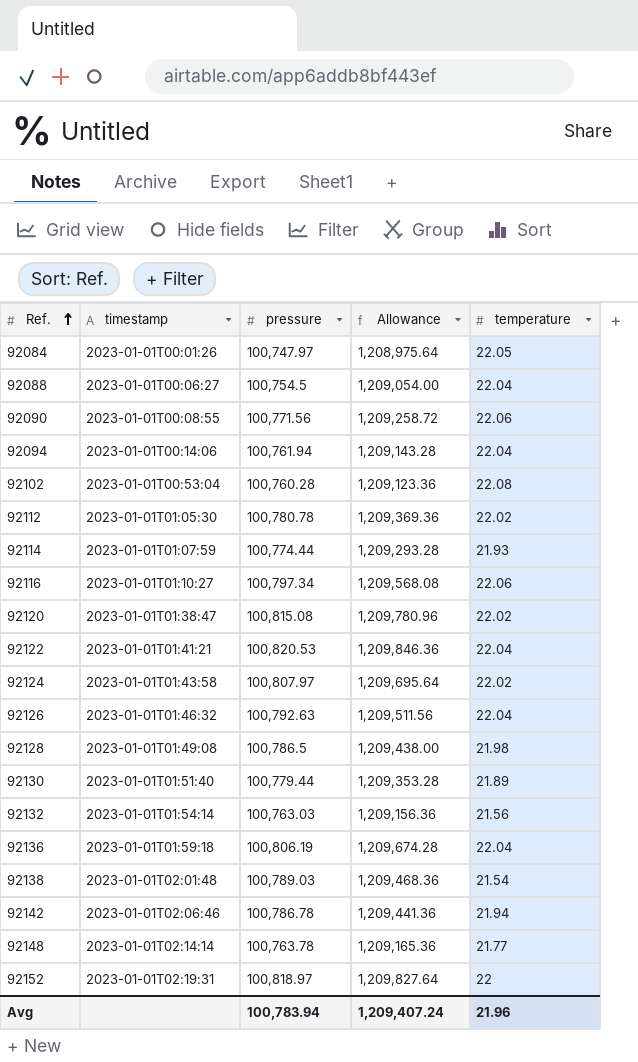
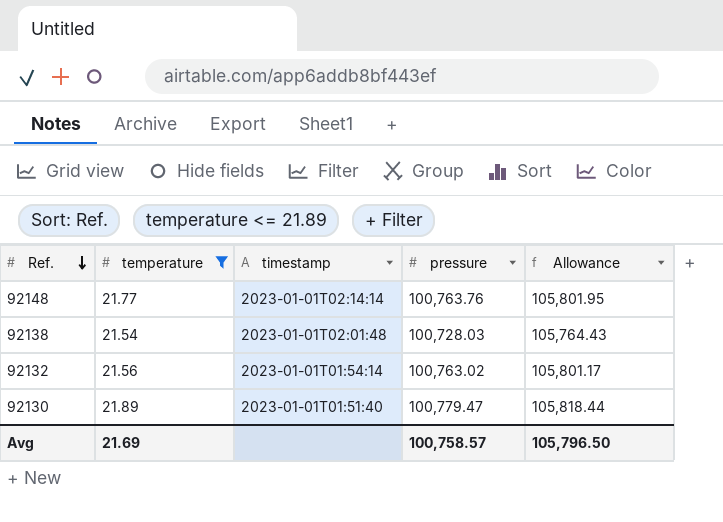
filter: none -> temperature <= 21.89
row order: Ref. ascending -> Ref. descending
column temperature | position: 5 -> 2
column Allowance | formula: [pressure] * 12 -> [pressure] * 1.05
92148 | pressure: 100,763.78 -> 100,763.76
92138 | pressure: 100,789.03 -> 100,728.03
92132 | pressure: 100,763.03 -> 100,763.02
92130 | pressure: 100,779.44 -> 100,779.47
Avg | temperature: 21.96 -> 21.69
Avg | pressure: 100,783.94 -> 100,758.57
Avg | Allowance: 1,209,407.24 -> 105,796.50

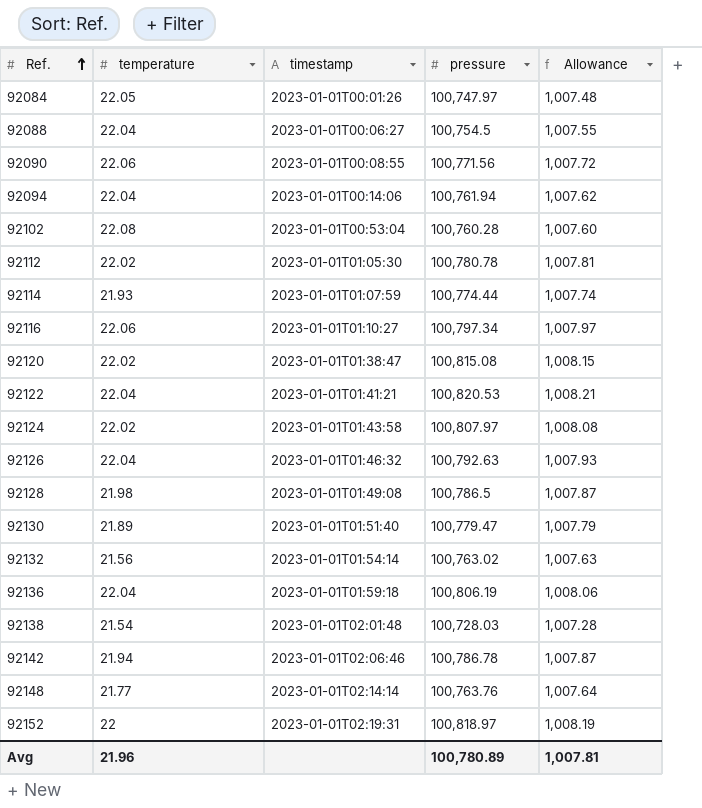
filter: temperature <= 21.89 -> none
row order: Ref. descending -> Ref. ascending
column Allowance | formula: [pressure] * 1.05 -> [pressure] * 0.01
Avg | temperature: 21.69 -> 21.96
Avg | pressure: 100,758.57 -> 100,780.89
Avg | Allowance: 105,796.50 -> 1,007.81

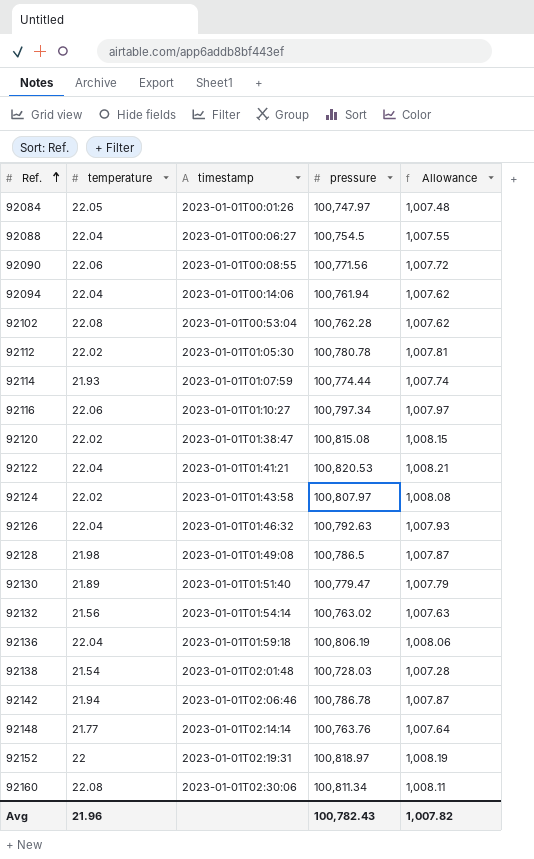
92102 | pressure: 100,760.28 -> 100,762.28
92102 | Allowance: 1,007.60 -> 1,007.62
row 92160: none -> 22.08 | 2023-01-01T02:30:06 | 100,811.34 | 1,008.11
Avg | pressure: 100,780.89 -> 100,782.43
Avg | Allowance: 1,007.81 -> 1,007.82

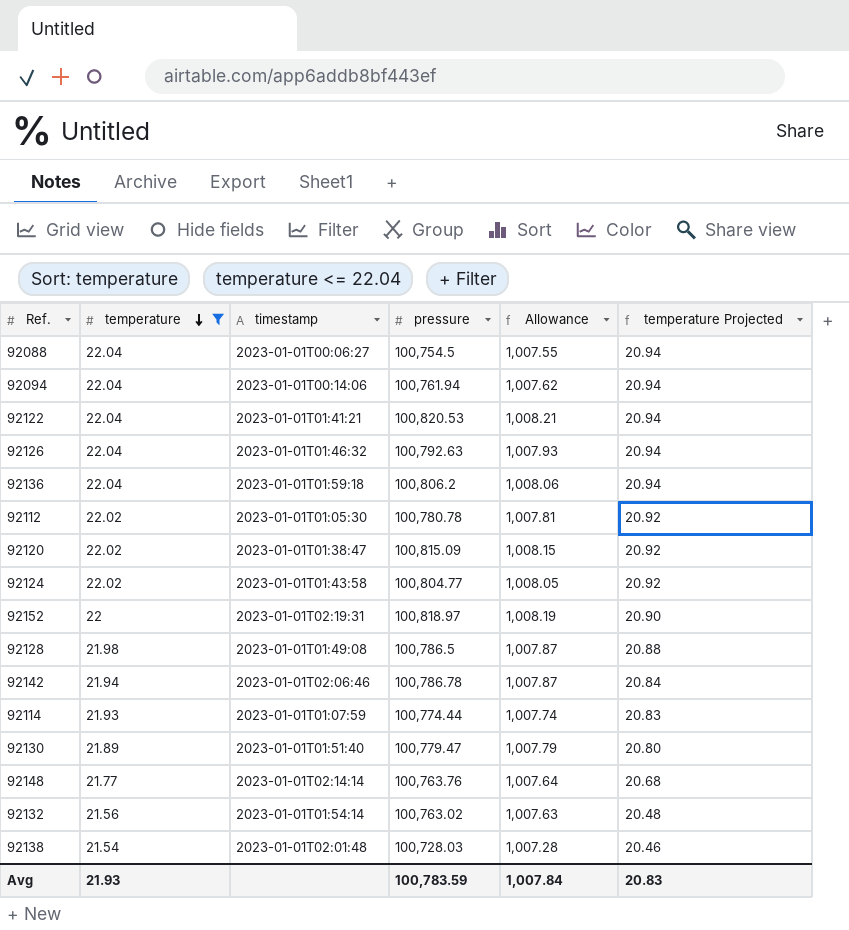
filter: none -> temperature <= 22.04
row order: Ref. ascending -> temperature descending
column temperature Projected | formula: none -> [temperature] * 0.95
92136 | pressure: 100,806.19 -> 100,806.2
92120 | pressure: 100,815.08 -> 100,815.09
92124 | pressure: 100,807.97 -> 100,804.77
92124 | Allowance: 1,008.08 -> 1,008.05
Avg | temperature: 21.96 -> 21.93
Avg | pressure: 100,782.43 -> 100,783.59
Avg | Allowance: 1,007.82 -> 1,007.84

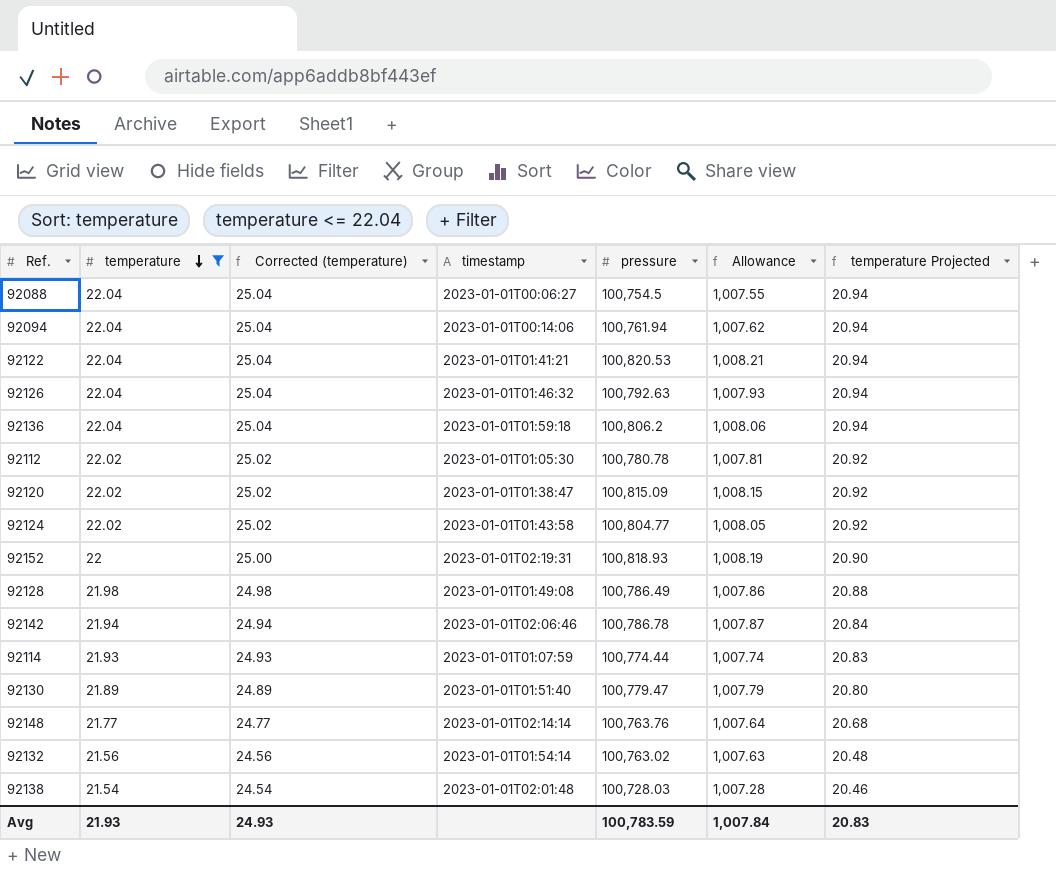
column Corrected (temperature) | formula: none -> [temperature] + 3
92152 | pressure: 100,818.97 -> 100,818.93
92128 | pressure: 100,786.5 -> 100,786.49
92128 | Allowance: 1,007.87 -> 1,007.86

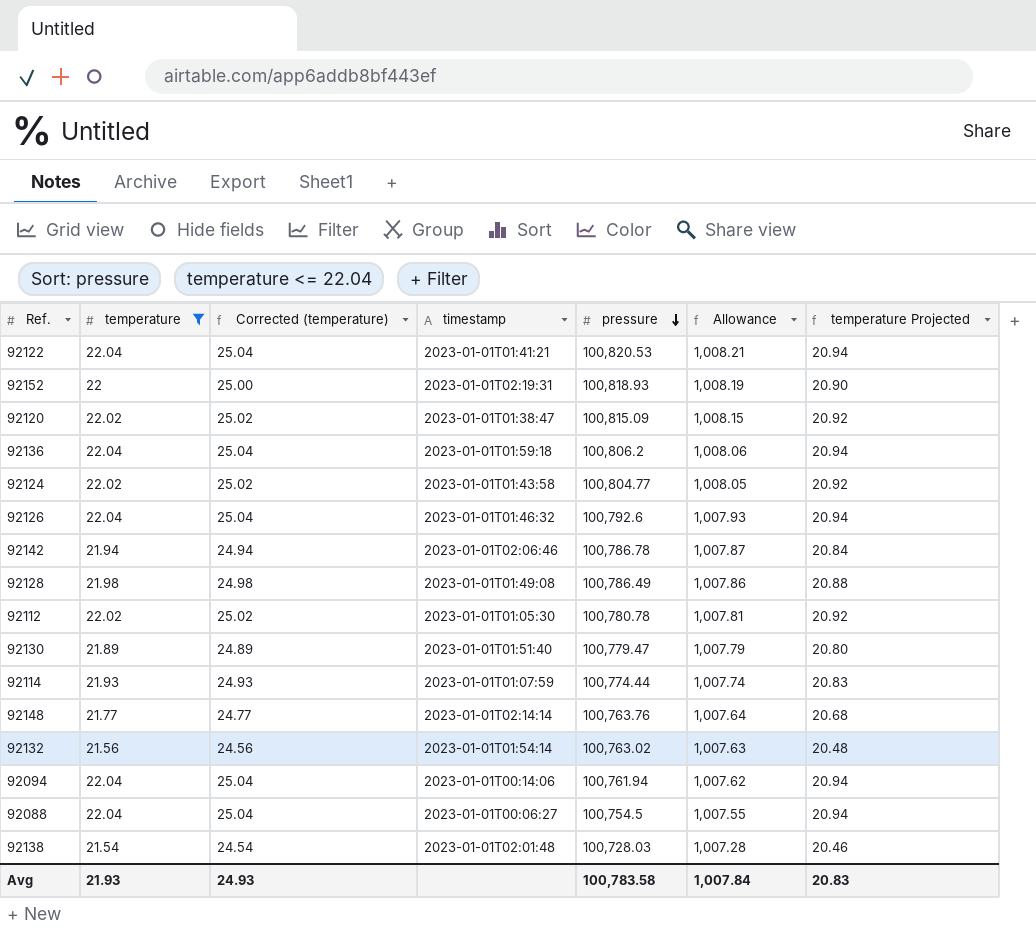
row order: temperature descending -> pressure descending
92126 | pressure: 100,792.63 -> 100,792.6
Avg | pressure: 100,783.59 -> 100,783.58

